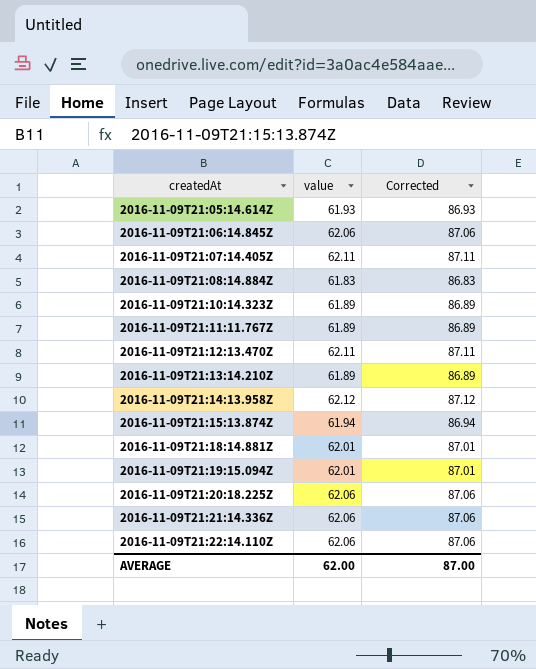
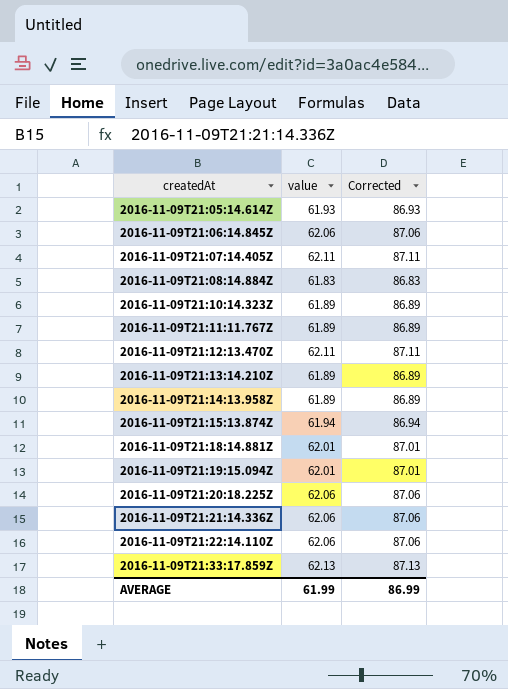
2016-11-09T21:14:13.958Z | value: 62.12 -> 61.89
2016-11-09T21:14:13.958Z | Corrected: 87.12 -> 86.89
row 2016-11-09T21:33:17.859Z: none -> 62.13 | 87.13
AVERAGE | value: 62.00 -> 61.99
AVERAGE | Corrected: 87.00 -> 86.99

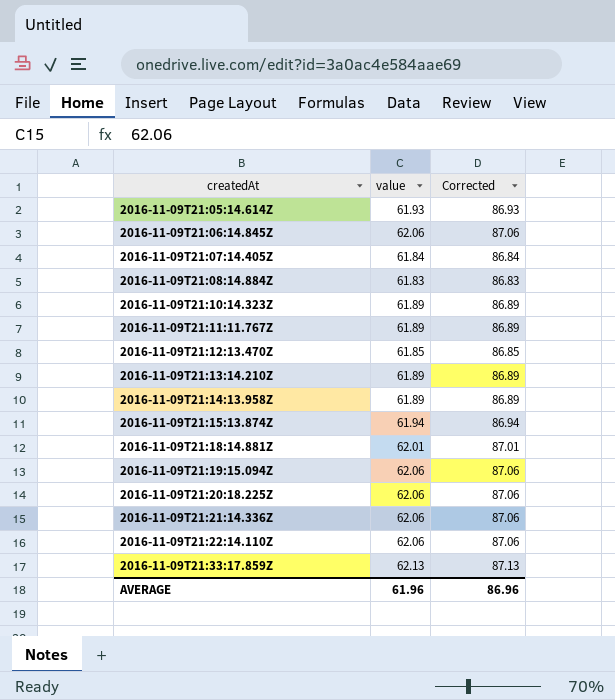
2016-11-09T21:07:14.405Z | value: 62.11 -> 61.84
2016-11-09T21:07:14.405Z | Corrected: 87.11 -> 86.84
2016-11-09T21:12:13.470Z | value: 62.11 -> 61.85
2016-11-09T21:12:13.470Z | Corrected: 87.11 -> 86.85
2016-11-09T21:19:15.094Z | value: 62.01 -> 62.06
2016-11-09T21:19:15.094Z | Corrected: 87.01 -> 87.06
AVERAGE | value: 61.99 -> 61.96
AVERAGE | Corrected: 86.99 -> 86.96

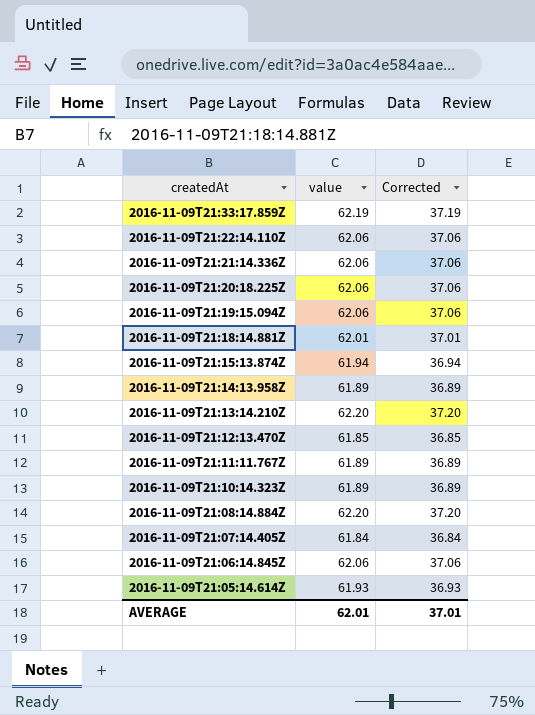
row order: createdAt ascending -> createdAt descending
column Corrected | formula: [value] + 25 -> [value] - 25
2016-11-09T21:33:17.859Z | value: 62.13 -> 62.19
2016-11-09T21:13:14.210Z | value: 61.89 -> 62.20
2016-11-09T21:08:14.884Z | value: 61.83 -> 62.20
AVERAGE | value: 61.96 -> 62.01
AVERAGE | Corrected: 86.96 -> 37.01

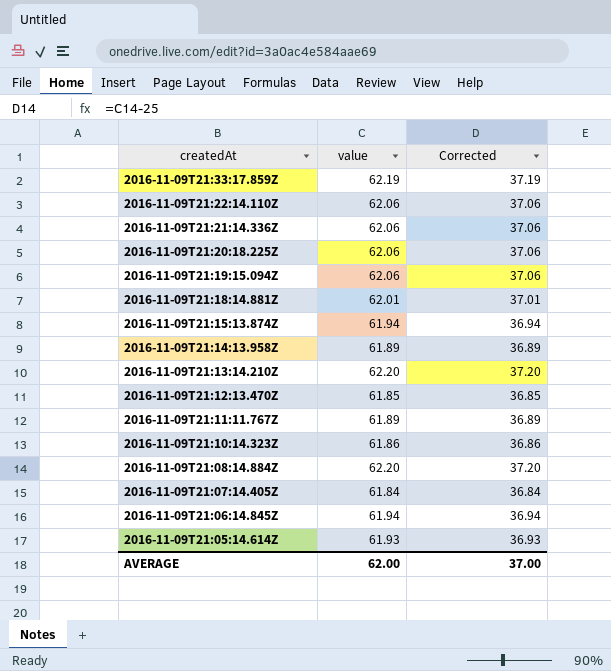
2016-11-09T21:10:14.323Z | value: 61.89 -> 61.86
2016-11-09T21:10:14.323Z | Corrected: 36.89 -> 36.86
2016-11-09T21:06:14.845Z | value: 62.06 -> 61.94
2016-11-09T21:06:14.845Z | Corrected: 37.06 -> 36.94
AVERAGE | value: 62.01 -> 62.00
AVERAGE | Corrected: 37.01 -> 37.00

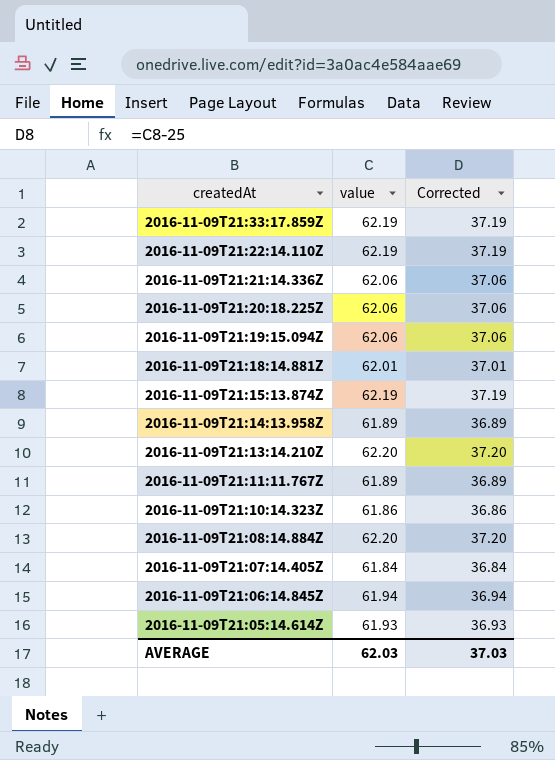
row 2016-11-09T21:12:13.470Z: 61.85 | 36.85 -> none
2016-11-09T21:22:14.110Z | value: 62.06 -> 62.19
2016-11-09T21:22:14.110Z | Corrected: 37.06 -> 37.19
2016-11-09T21:15:13.874Z | value: 61.94 -> 62.19
2016-11-09T21:15:13.874Z | Corrected: 36.94 -> 37.19
AVERAGE | value: 62.00 -> 62.03
AVERAGE | Corrected: 37.00 -> 37.03

